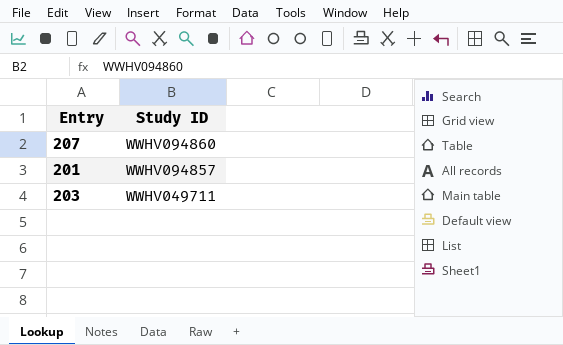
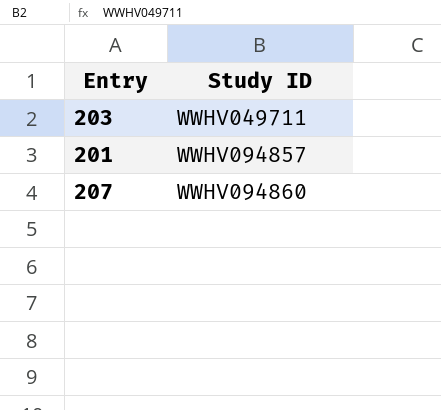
row order: Study ID descending -> Study ID ascending

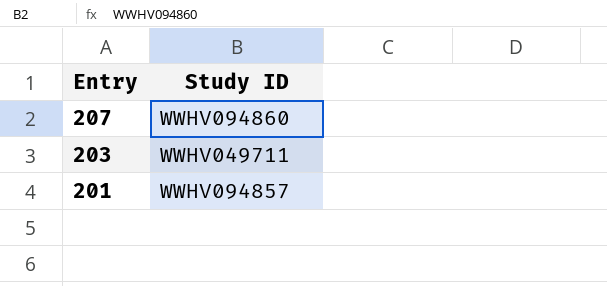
row order: Study ID ascending -> Entry descending

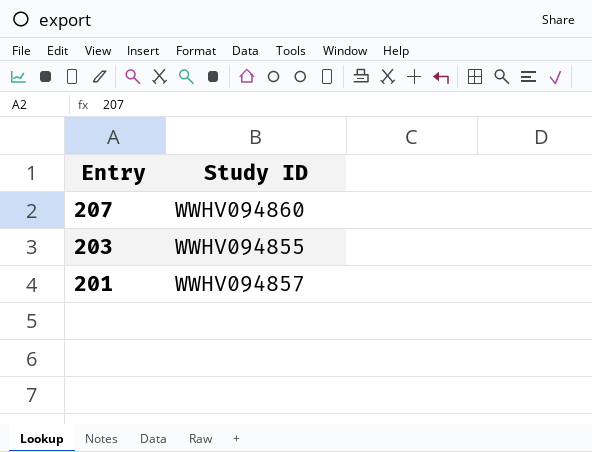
203 | Study ID: WWHV049711 -> WWHV094855

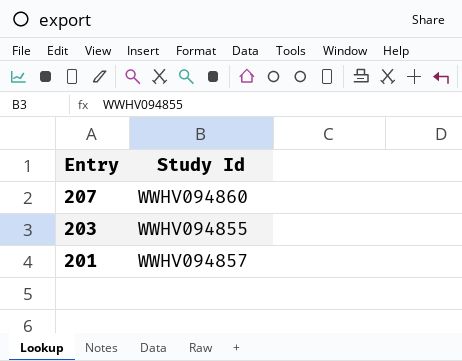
column name: Study ID -> Study Id

